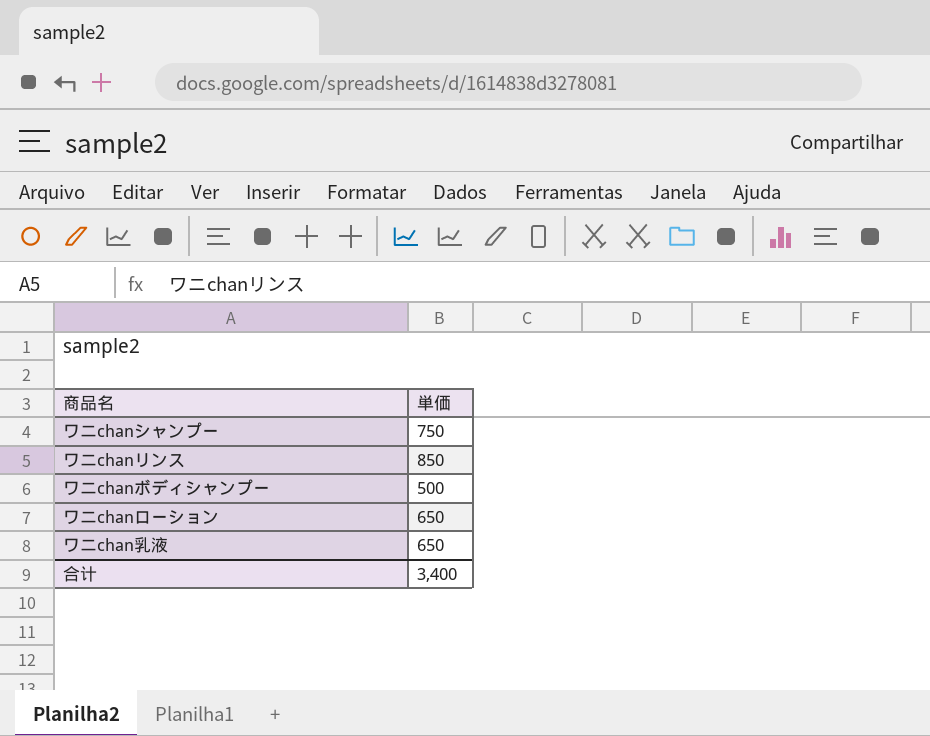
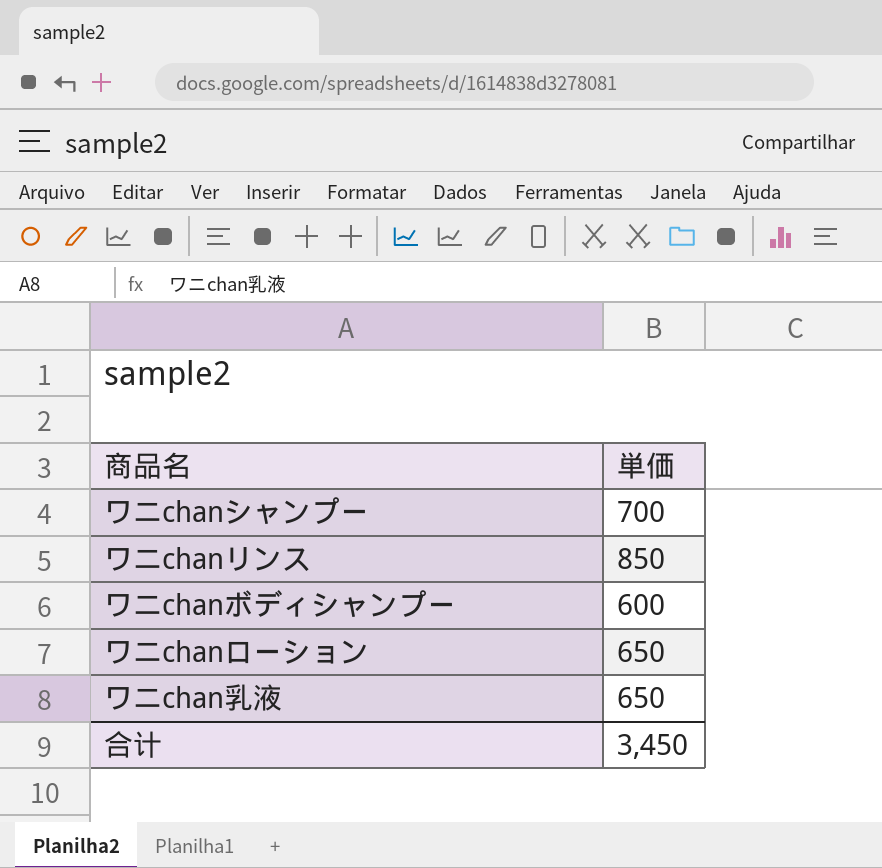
ワニchanシャンプー | 単価: 750 -> 700
ワニchanボディシャンプー | 単価: 500 -> 600
合计 | 単価: 3,400 -> 3,450

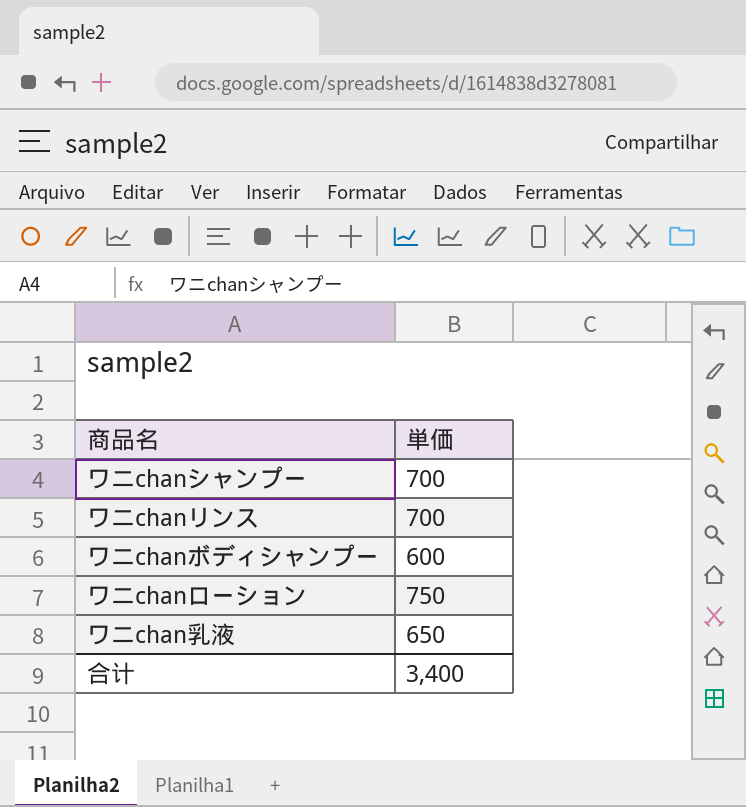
ワニchanリンス | 単価: 850 -> 700
ワニchanローション | 単価: 650 -> 750
合计 | 単価: 3,450 -> 3,400

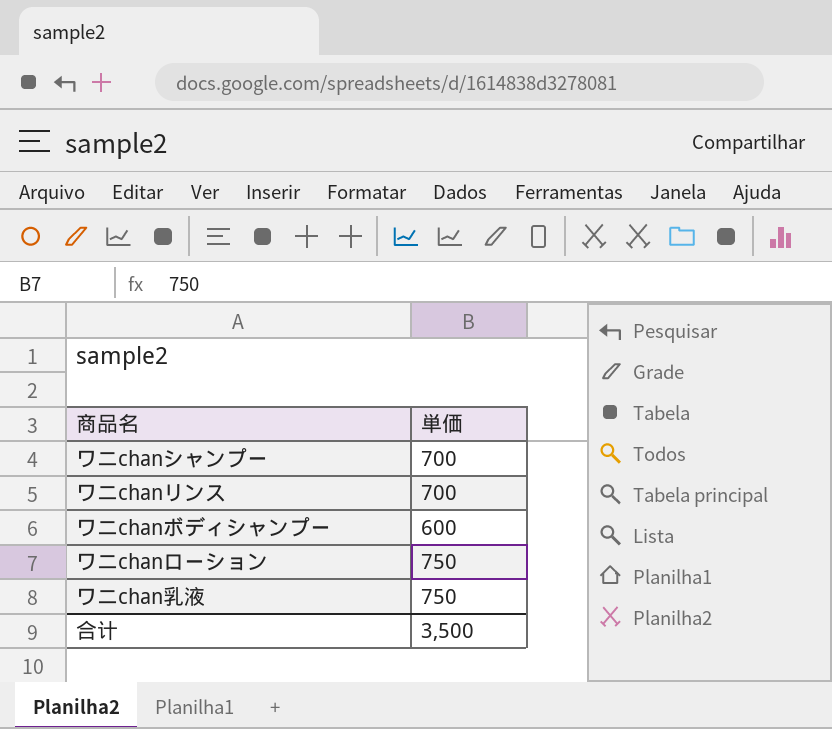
ワニchan乳液 | 単価: 650 -> 750
合计 | 単価: 3,400 -> 3,500

